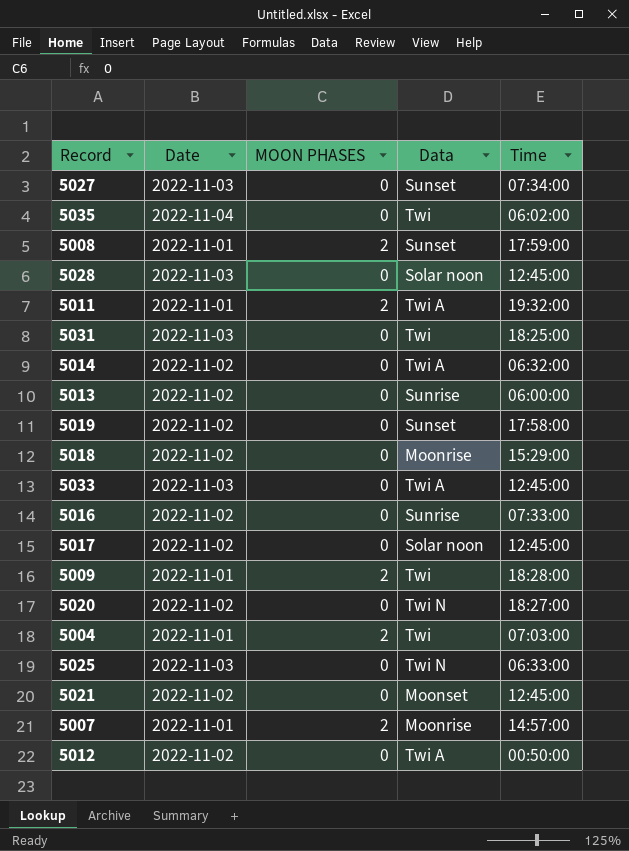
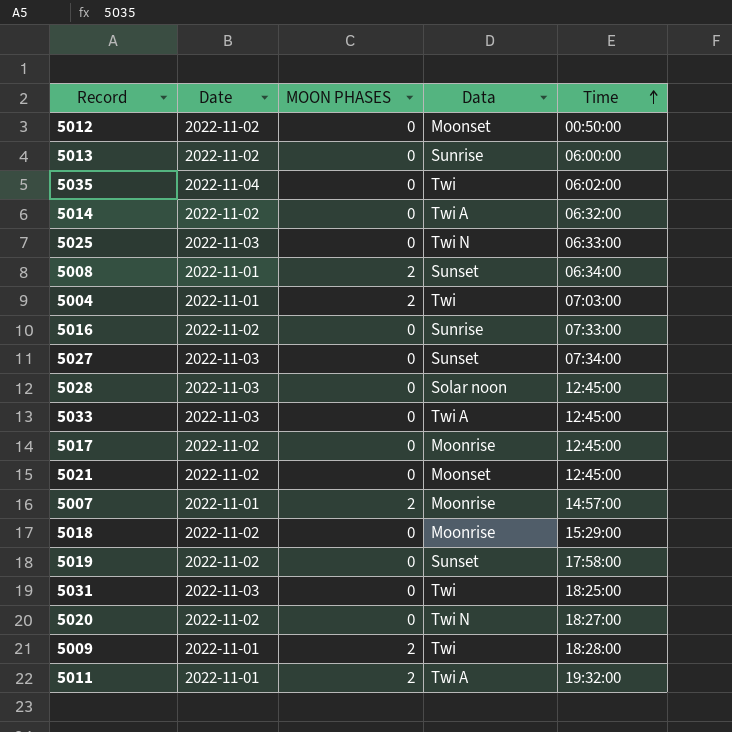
row order: none -> Time ascending
5012 | Data: Twi A -> Moonset
5008 | Time: 17:59:00 -> 06:34:00
5017 | Data: Solar noon -> Moonrise

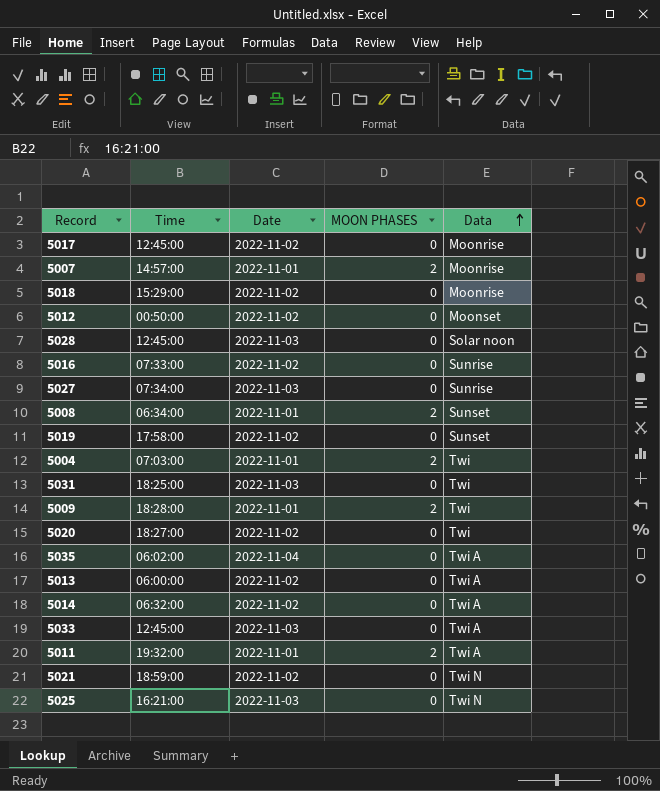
row order: Time ascending -> Data ascending
column Time | position: 5 -> 2
5027 | Data: Sunset -> Sunrise
5020 | Data: Twi N -> Twi
5035 | Data: Twi -> Twi A
5013 | Data: Sunrise -> Twi A
5021 | Time: 12:45:00 -> 18:59:00
5021 | Data: Moonset -> Twi N
5025 | Time: 06:33:00 -> 16:21:00

